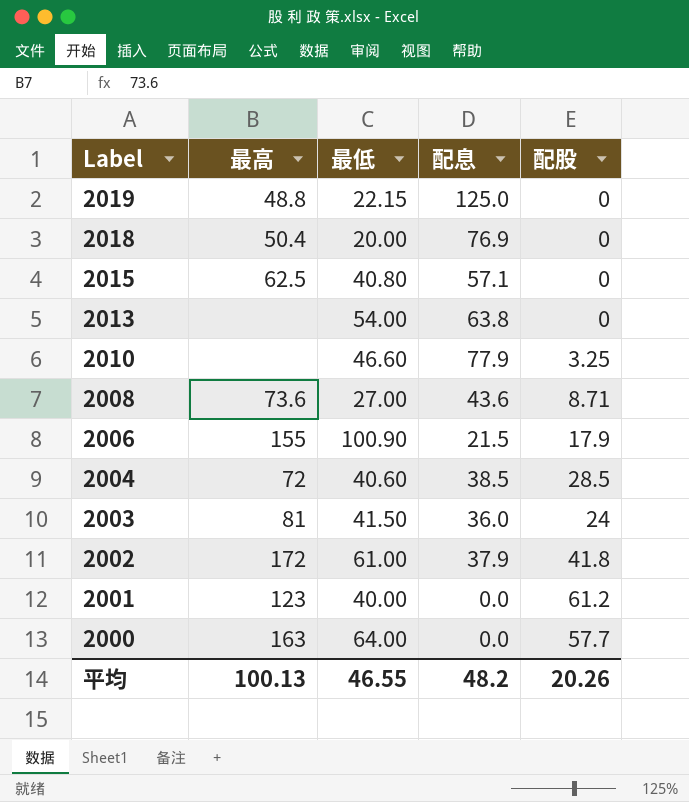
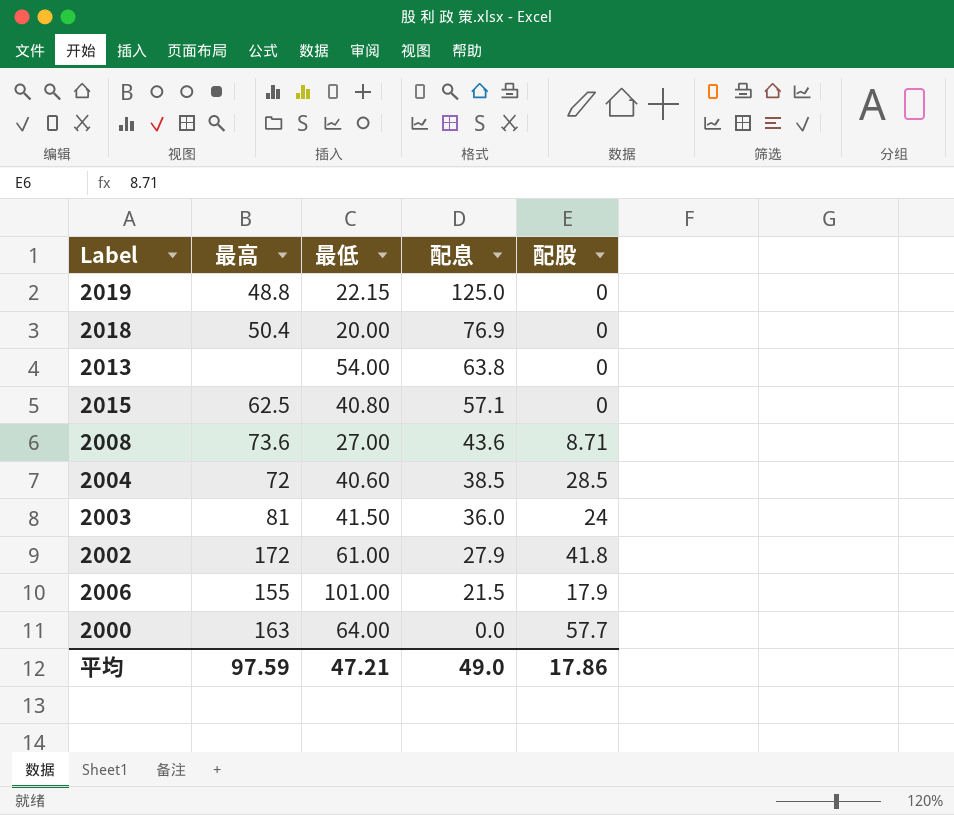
row order: Label descending -> 配息 descending
row 2010: none | 46.60 | 77.9 | 3.25 -> none
row 2001: 123 | 40.00 | 0.0 | 61.2 -> none
2002 | 配息: 37.9 -> 27.9
2006 | 最低: 100.90 -> 101.00
平均 | 最高: 100.13 -> 97.59
平均 | 最低: 46.55 -> 47.21
平均 | 配息: 48.2 -> 49.0
平均 | 配股: 20.26 -> 17.86

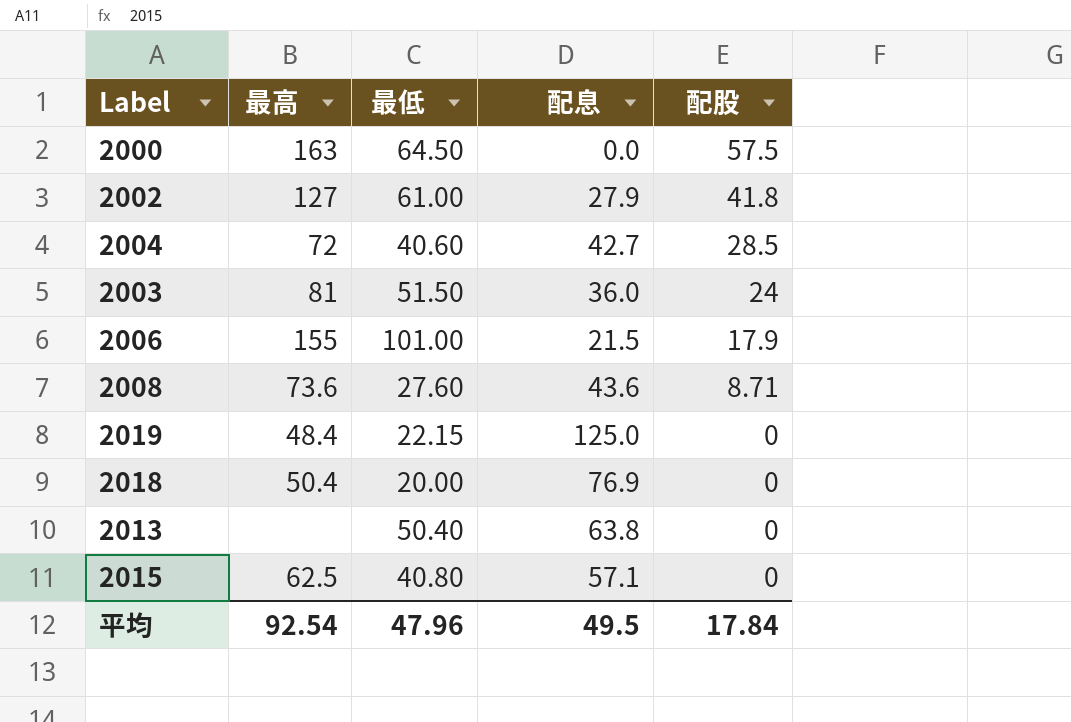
row order: 配息 descending -> 配股 descending
2000 | 最低: 64.00 -> 64.50
2000 | 配股: 57.7 -> 57.5
2002 | 最高: 172 -> 127
2004 | 配息: 38.5 -> 42.7
2003 | 最低: 41.50 -> 51.50
2008 | 最低: 27.00 -> 27.60
2019 | 最高: 48.8 -> 48.4
2013 | 最低: 54.00 -> 50.40
平均 | 最高: 97.59 -> 92.54
平均 | 最低: 47.21 -> 47.96
平均 | 配息: 49.0 -> 49.5
平均 | 配股: 17.86 -> 17.84

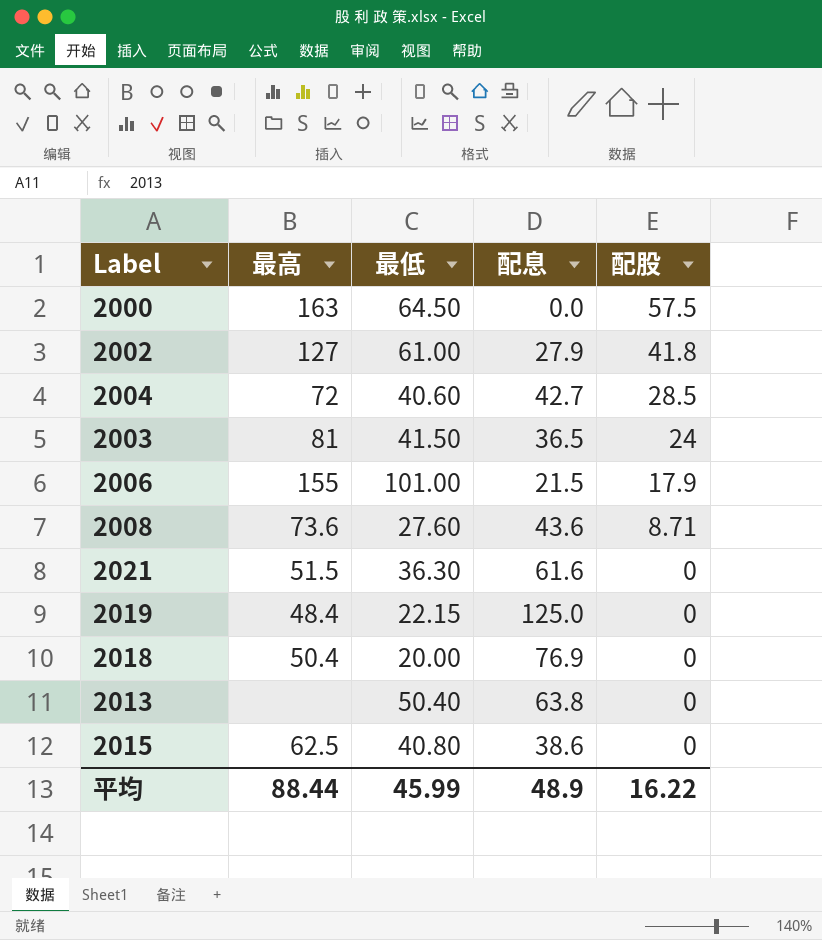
2003 | 最低: 51.50 -> 41.50
2003 | 配息: 36.0 -> 36.5
row 2021: none -> 51.5 | 36.30 | 61.6 | 0
2015 | 配息: 57.1 -> 38.6
平均 | 最高: 92.54 -> 88.44
平均 | 最低: 47.96 -> 45.99
平均 | 配息: 49.5 -> 48.9
平均 | 配股: 17.84 -> 16.22

